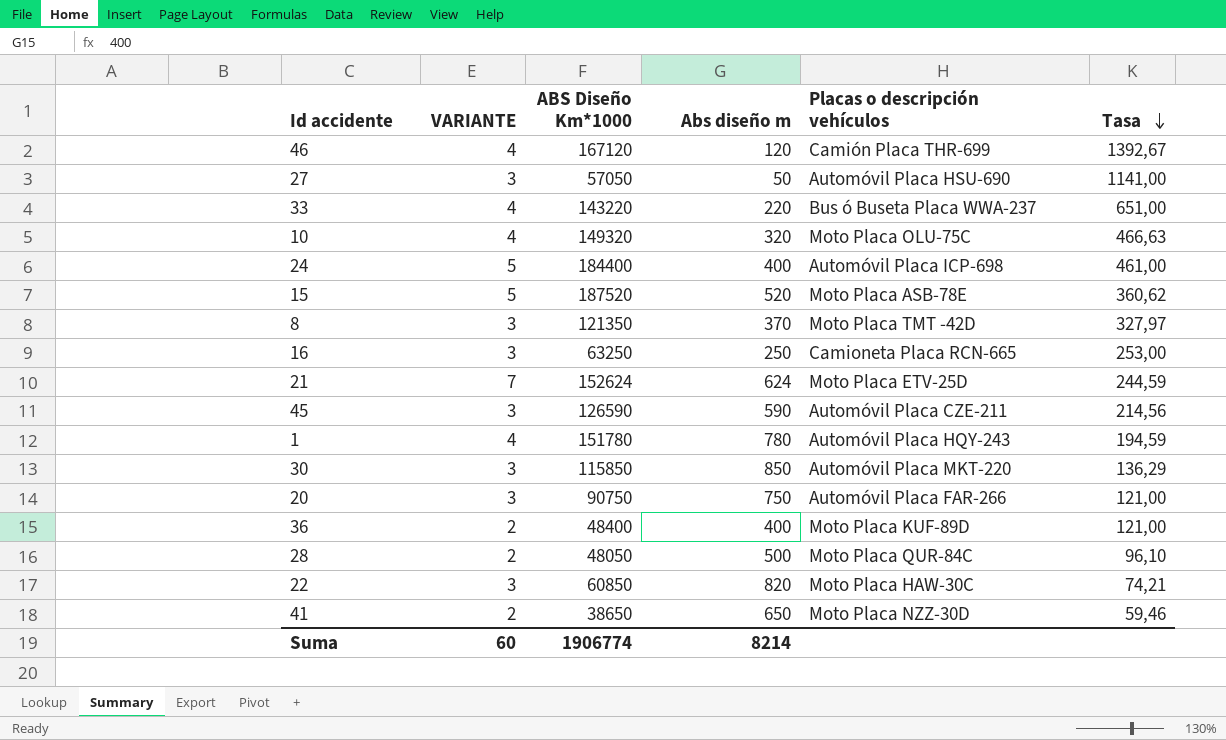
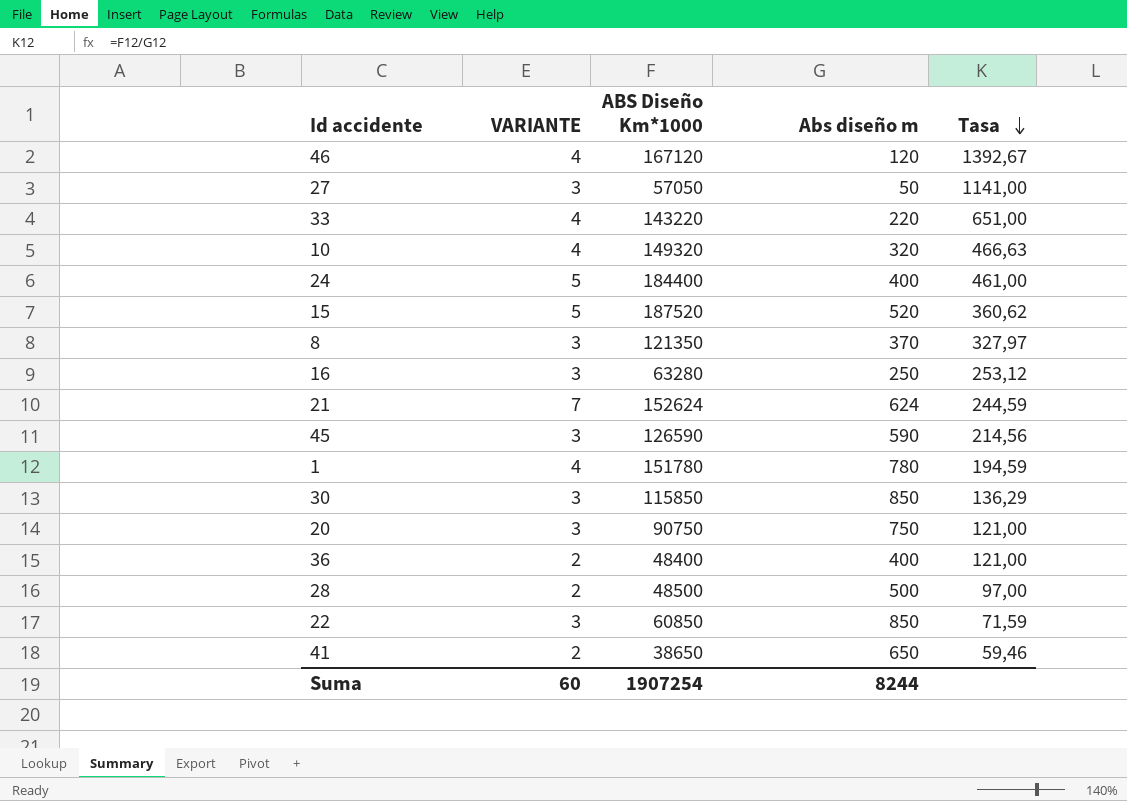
column Placas o descripción vehículos | position: 5 -> none
16 | ABS Diseño Km*1000: 63250 -> 63280
16 | Tasa: 253,00 -> 253,12
28 | ABS Diseño Km*1000: 48050 -> 48500
28 | Tasa: 96,10 -> 97,00
22 | Abs diseño m: 820 -> 850
22 | Tasa: 74,21 -> 71,59
Suma | ABS Diseño Km*1000: 1906774 -> 1907254
Suma | Abs diseño m: 8214 -> 8244

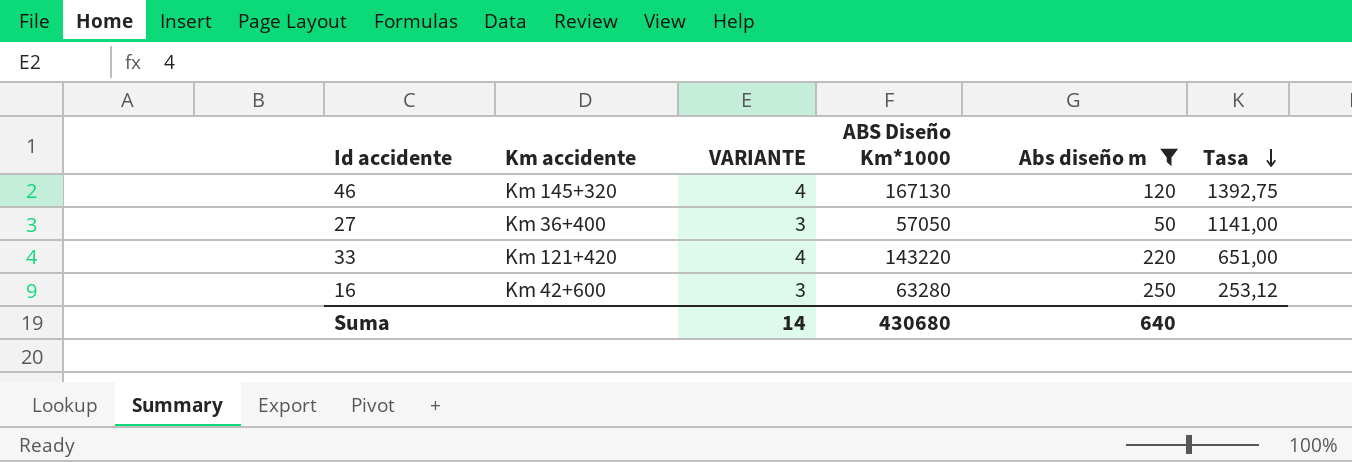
filter: none -> Abs diseño m <= 250
column Km accidente | position: none -> 2
46 | ABS Diseño Km*1000: 167120 -> 167130
46 | Tasa: 1392,67 -> 1392,75
Suma | VARIANTE: 60 -> 14
Suma | ABS Diseño Km*1000: 1907254 -> 430680
Suma | Abs diseño m: 8244 -> 640

